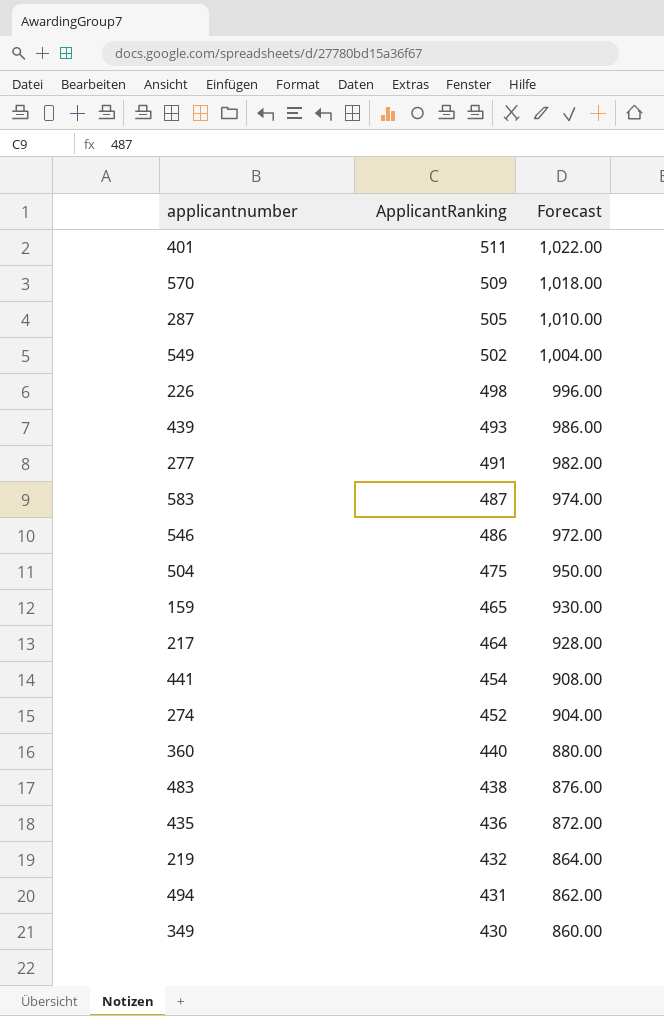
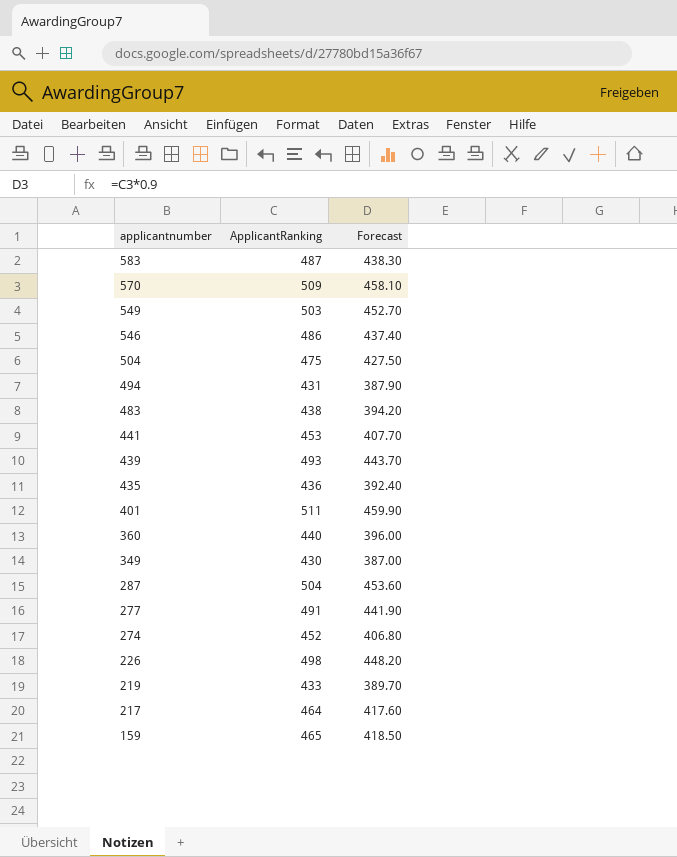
row order: ApplicantRanking descending -> applicantnumber descending
column Forecast | formula: [ApplicantRanking] * 2 -> [ApplicantRanking] * 0.9
549 | ApplicantRanking: 502 -> 503
441 | ApplicantRanking: 454 -> 453
287 | ApplicantRanking: 505 -> 504
219 | ApplicantRanking: 432 -> 433

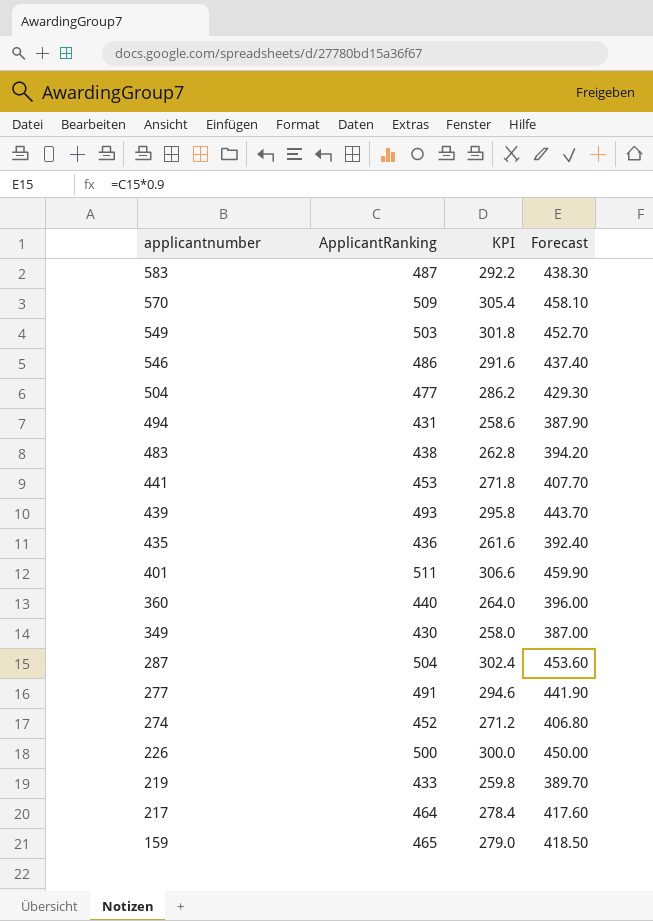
column KPI | formula: none -> [ApplicantRanking] * 0.6
504 | ApplicantRanking: 475 -> 477
504 | Forecast: 427.50 -> 429.30
226 | ApplicantRanking: 498 -> 500
226 | Forecast: 448.20 -> 450.00

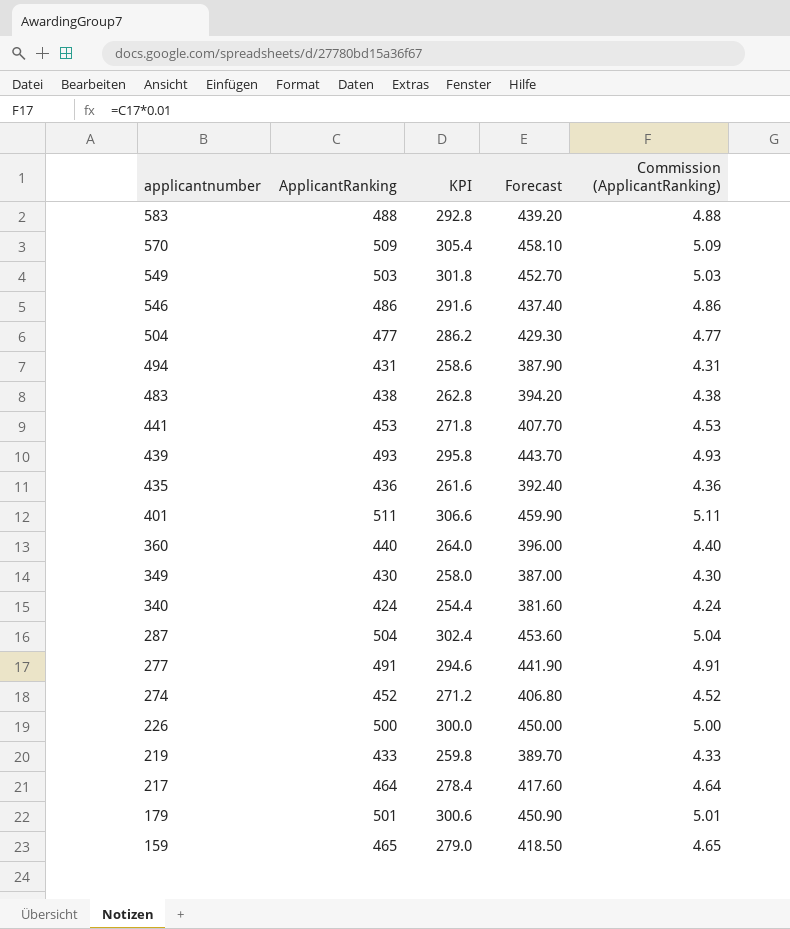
column Commission (ApplicantRanking) | formula: none -> [ApplicantRanking] * 0.01
583 | ApplicantRanking: 487 -> 488
583 | KPI: 292.2 -> 292.8
583 | Forecast: 438.30 -> 439.20
row 340: none -> 424 | 254.4 | 381.60 | 4.24
row 179: none -> 501 | 300.6 | 450.90 | 5.01

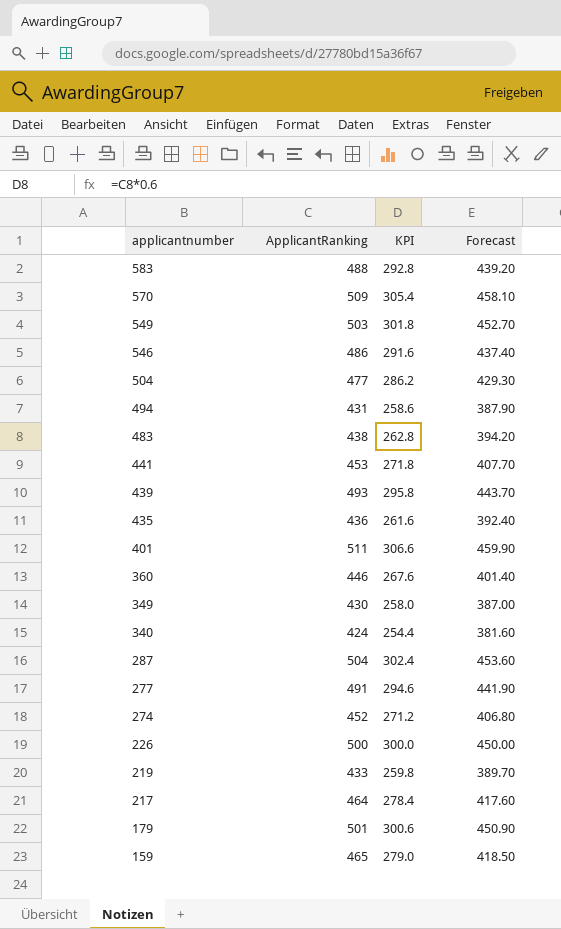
column Commission (ApplicantRanking) | formula: [ApplicantRanking] * 0.01 -> none
360 | ApplicantRanking: 440 -> 446
360 | KPI: 264.0 -> 267.6
360 | Forecast: 396.00 -> 401.40

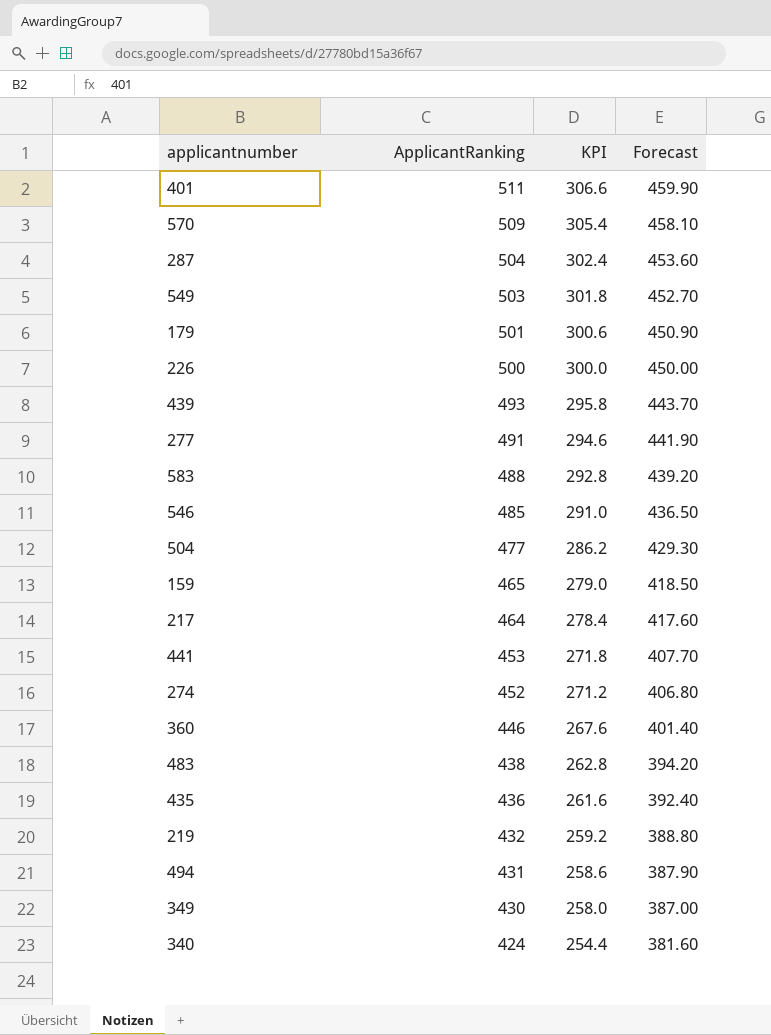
row order: applicantnumber descending -> ApplicantRanking descending
546 | ApplicantRanking: 486 -> 485
546 | KPI: 291.6 -> 291.0
546 | Forecast: 437.40 -> 436.50
219 | ApplicantRanking: 433 -> 432
219 | KPI: 259.8 -> 259.2
219 | Forecast: 389.70 -> 388.80

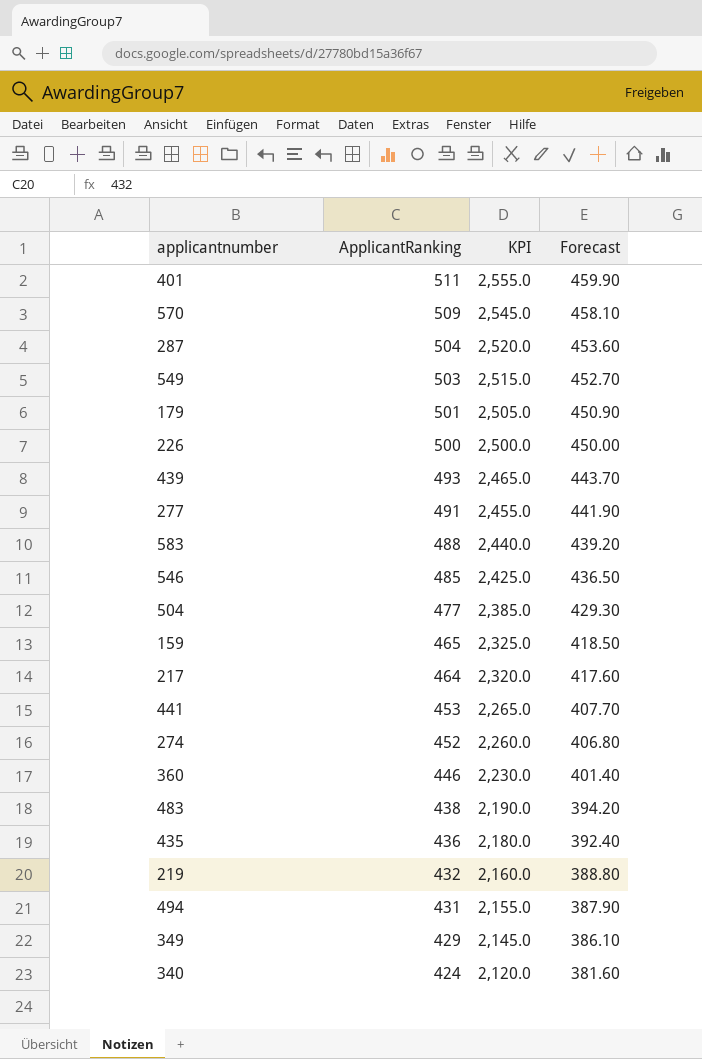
column KPI | formula: [ApplicantRanking] * 0.6 -> [ApplicantRanking] * 5
349 | ApplicantRanking: 430 -> 429
349 | Forecast: 387.00 -> 386.10

